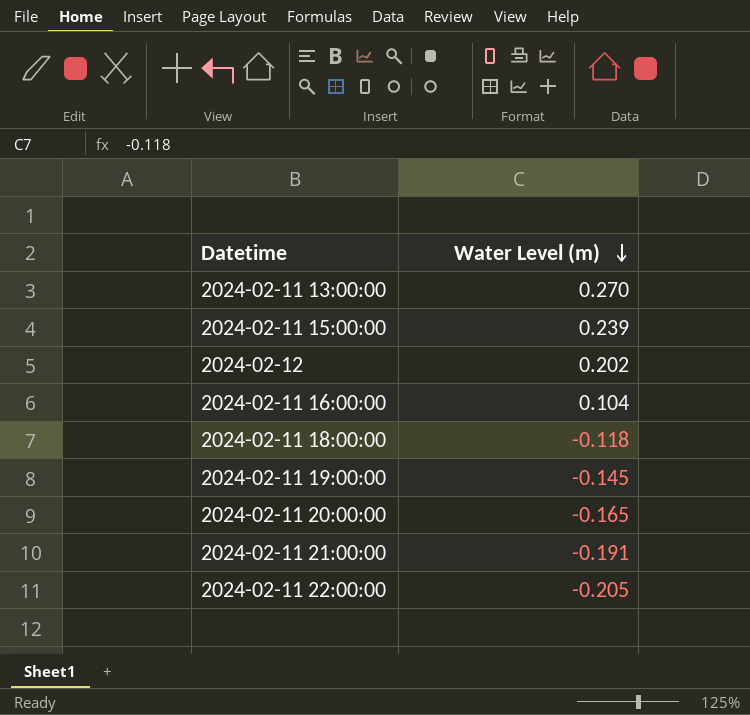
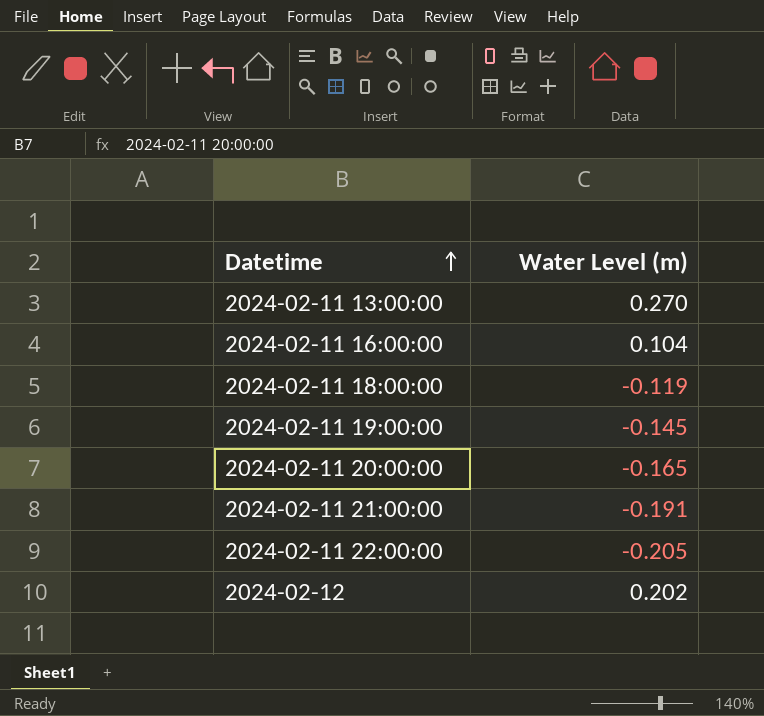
row order: Water Level (m) descending -> Datetime ascending
row 2024-02-11 15:00:00: 0.239 -> none
2024-02-11 18:00:00 | Water Level (m): -0.118 -> -0.119

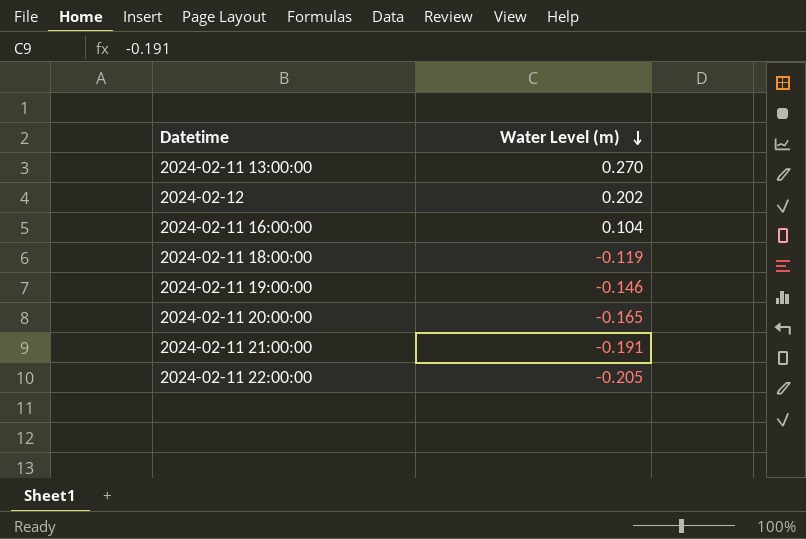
row order: Datetime ascending -> Water Level (m) descending
2024-02-11 19:00:00 | Water Level (m): -0.145 -> -0.146

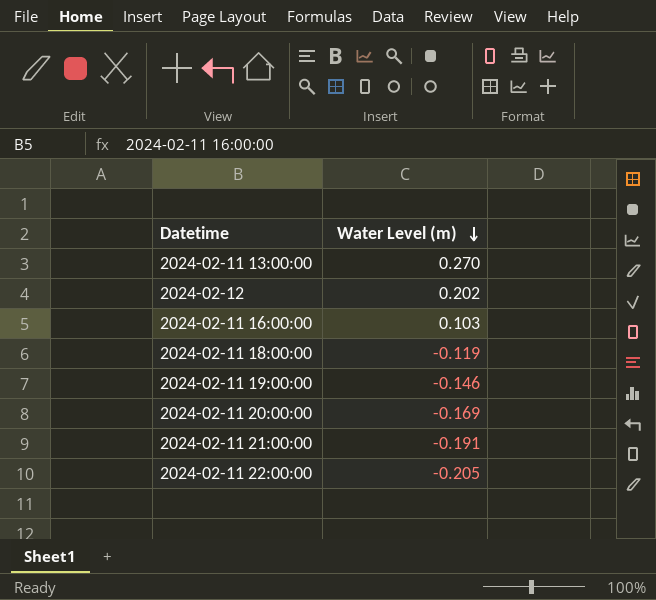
2024-02-11 16:00:00 | Water Level (m): 0.104 -> 0.103
2024-02-11 20:00:00 | Water Level (m): -0.165 -> -0.169

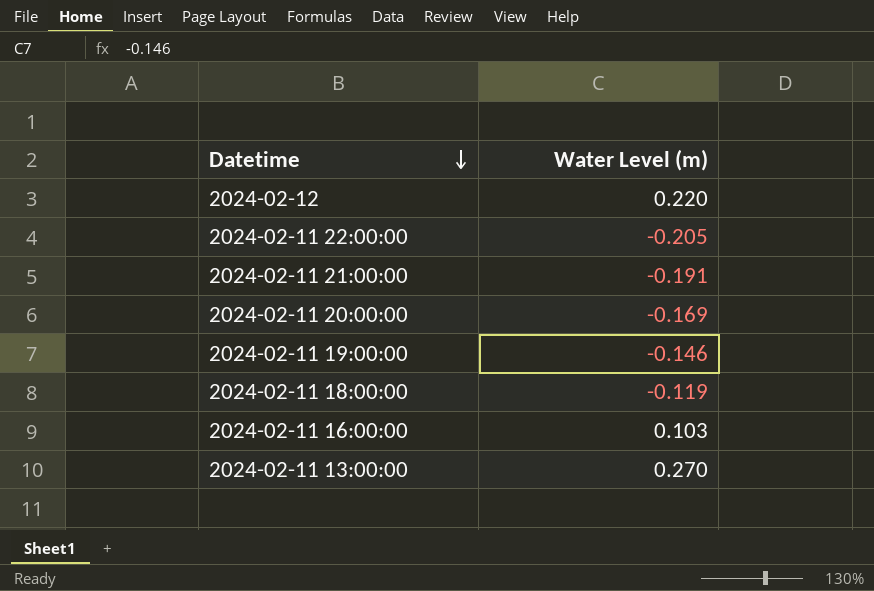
row order: Water Level (m) descending -> Datetime descending
2024-02-12 | Water Level (m): 0.202 -> 0.220

